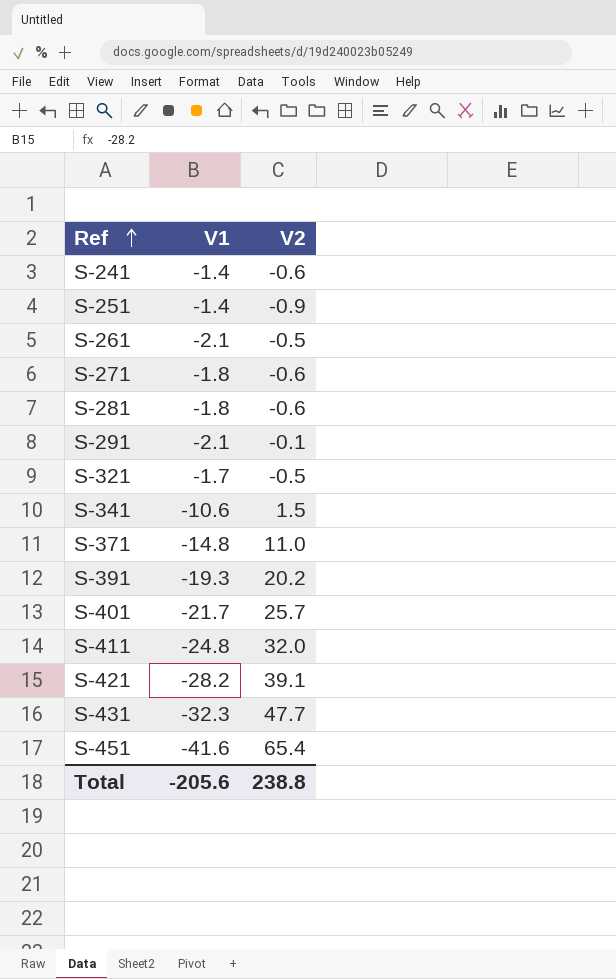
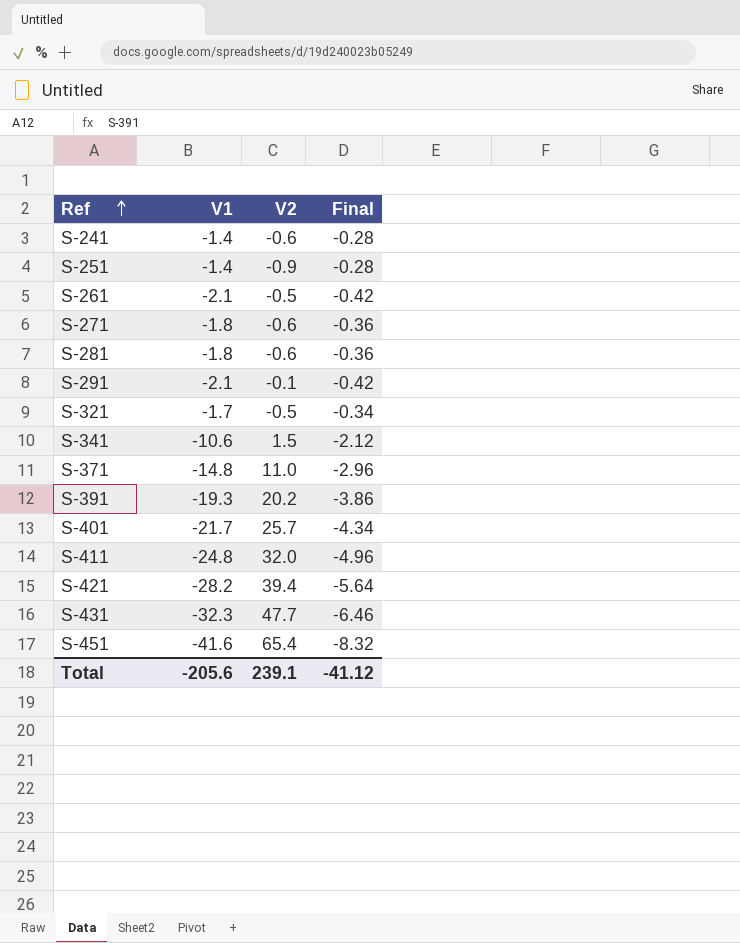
column Final | formula: none -> [V1] * 0.2
S-421 | V2: 39.1 -> 39.4
Total | V2: 238.8 -> 239.1

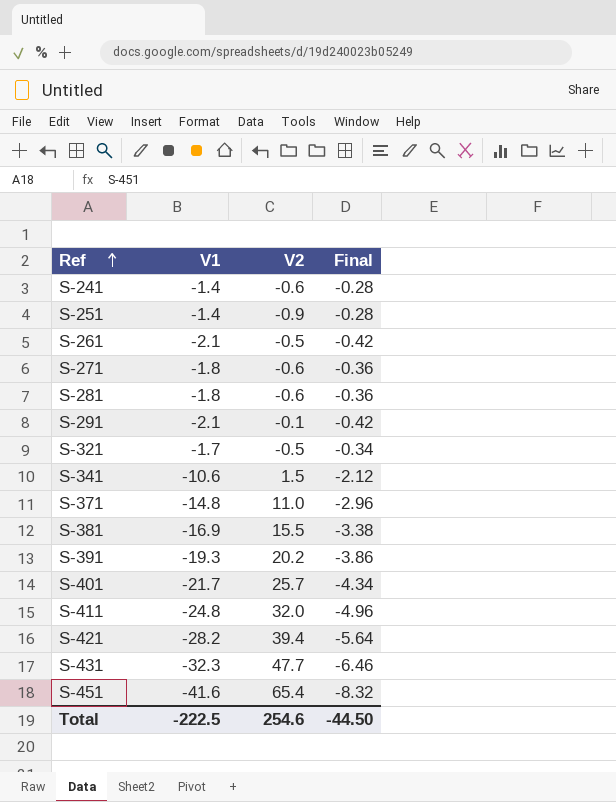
row S-381: none -> -16.9 | 15.5 | -3.38
Total | V1: -205.6 -> -222.5
Total | V2: 239.1 -> 254.6
Total | Final: -41.12 -> -44.50

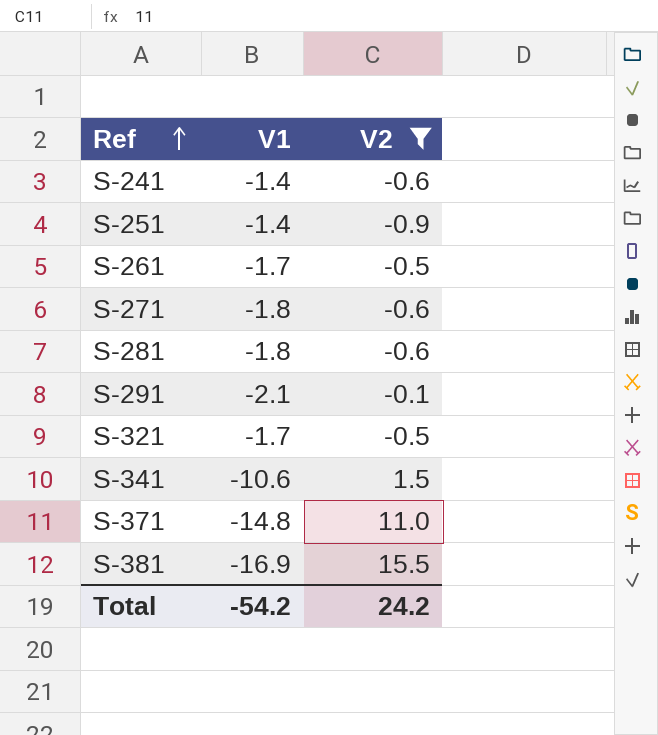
filter: none -> V2 <= 15.5
column Final | formula: [V1] * 0.2 -> none
S-261 | V1: -2.1 -> -1.7
Total | V1: -222.5 -> -54.2
Total | V2: 254.6 -> 24.2

